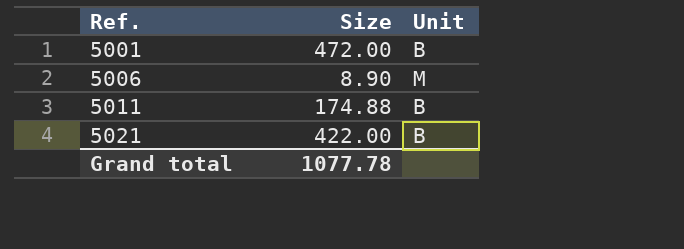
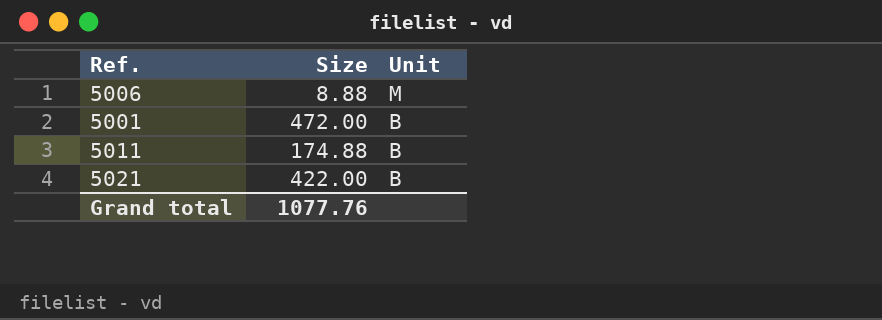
row order: Ref. ascending -> Unit descending
5006 | Size: 8.90 -> 8.88
Grand total | Size: 1077.78 -> 1077.76

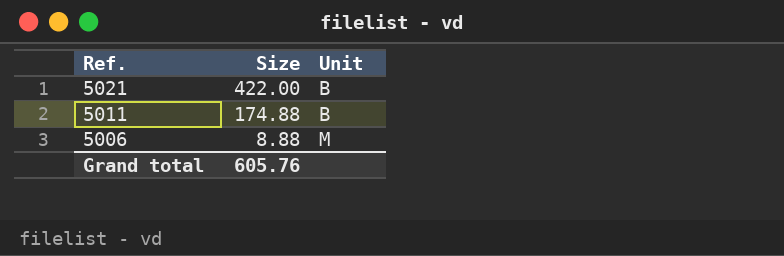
row order: Unit descending -> Ref. descending
row 5001: 472.00 | B -> none
Grand total | Size: 1077.76 -> 605.76

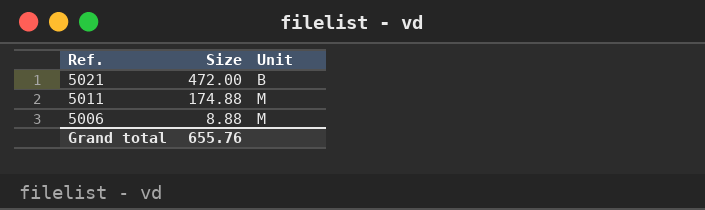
5021 | Size: 422.00 -> 472.00
5011 | Unit: B -> M
Grand total | Size: 605.76 -> 655.76

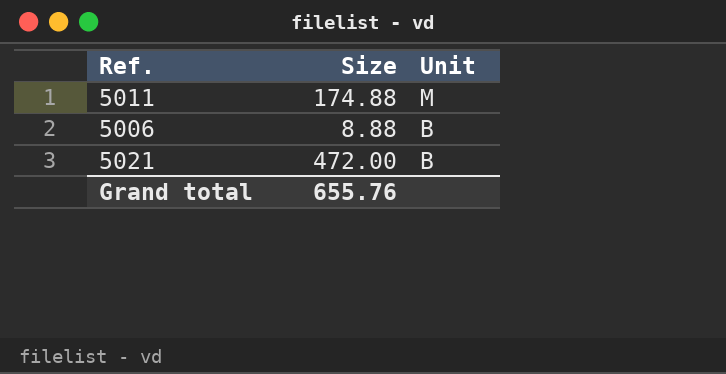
row order: Ref. descending -> Unit descending
5006 | Unit: M -> B

